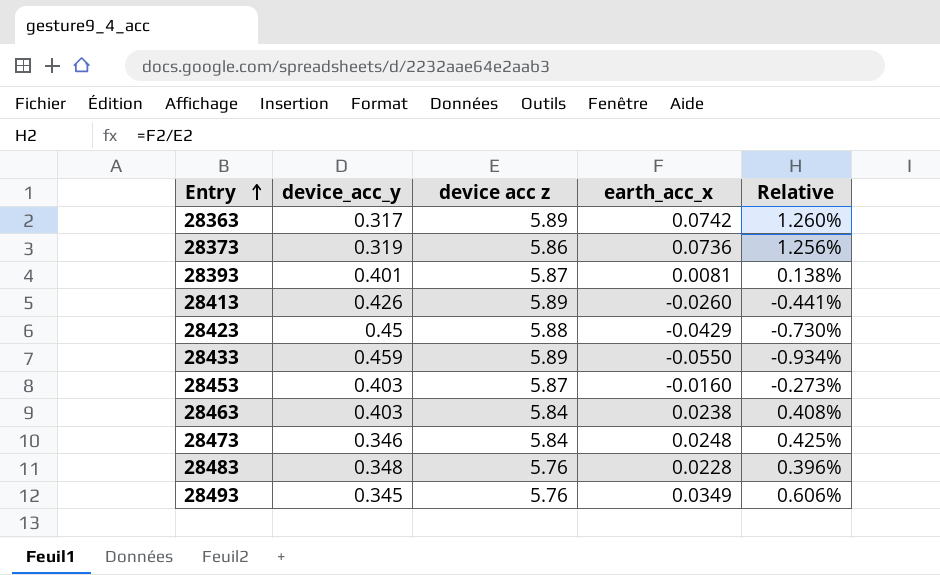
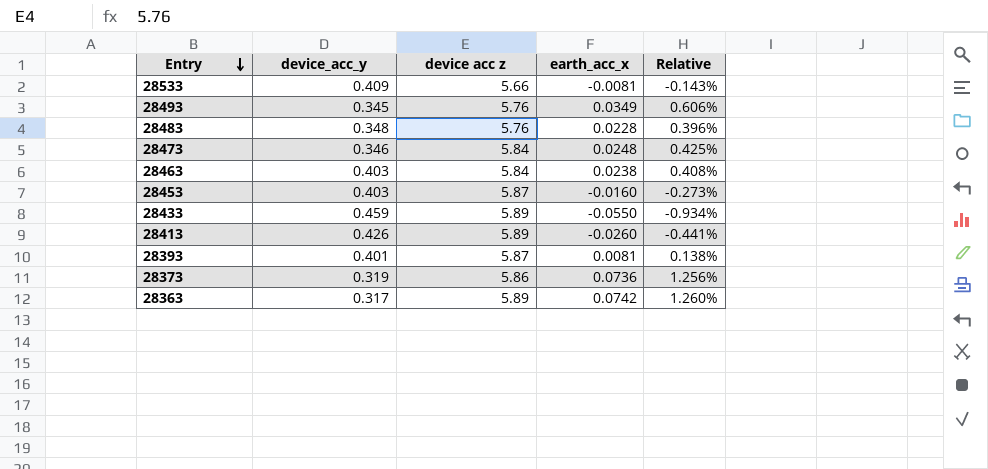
row order: Entry ascending -> Entry descending
row 28423: 0.45 | 5.88 | -0.0429 | -0.730% -> none
row 28533: none -> 0.409 | 5.66 | -0.0081 | -0.143%

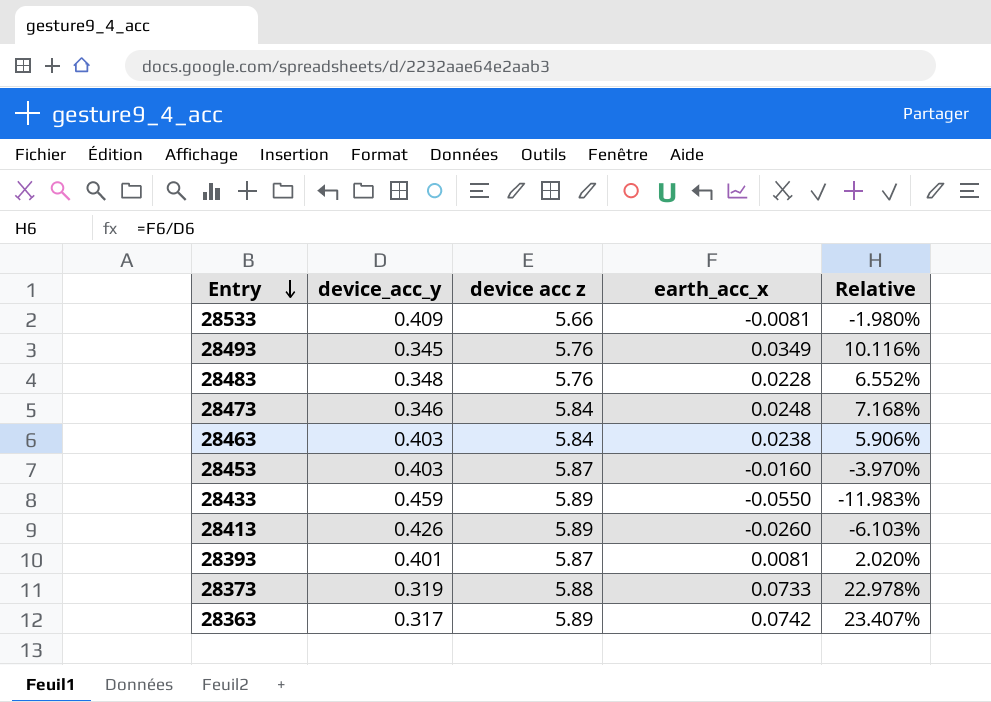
column Relative | formula: [earth_acc_x] / [device acc z] -> [earth_acc_x] / [device_acc_y]
28373 | device acc z: 5.86 -> 5.88
28373 | earth_acc_x: 0.0736 -> 0.0733

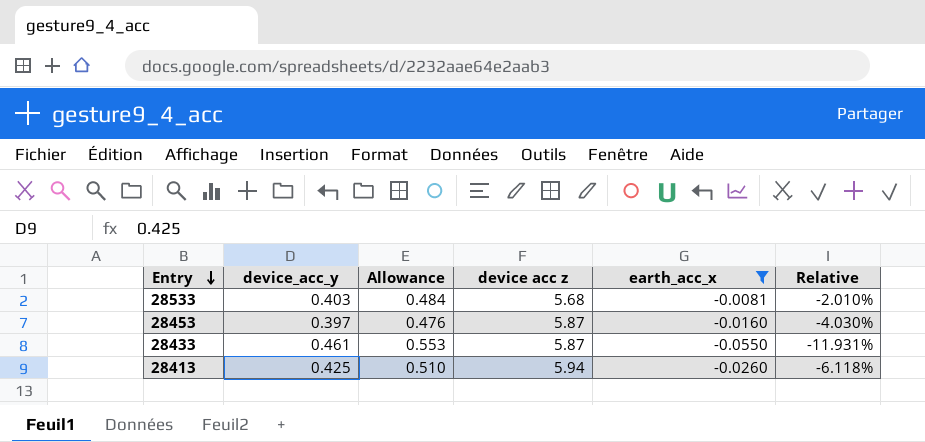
filter: none -> earth_acc_x <= -0.0081
column Allowance | formula: none -> [device_acc_y] * 1.2
28533 | device_acc_y: 0.409 -> 0.403
28533 | device acc z: 5.66 -> 5.68
28533 | Relative: -1.980% -> -2.010%
28453 | device_acc_y: 0.403 -> 0.397
28453 | Relative: -3.970% -> -4.030%
28433 | device_acc_y: 0.459 -> 0.461
28433 | device acc z: 5.89 -> 5.87
28433 | Relative: -11.983% -> -11.931%
28413 | device_acc_y: 0.426 -> 0.425
28413 | device acc z: 5.89 -> 5.94
28413 | Relative: -6.103% -> -6.118%

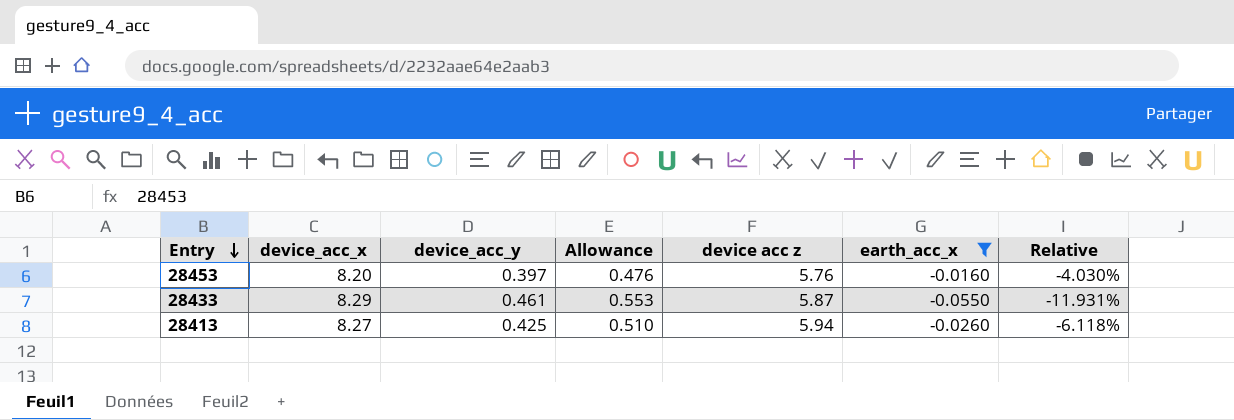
column device_acc_x | position: none -> 2
row 28533: 0.403 | 0.484 | 5.68 | -0.0081 | -2.010% -> none
28453 | device acc z: 5.87 -> 5.76

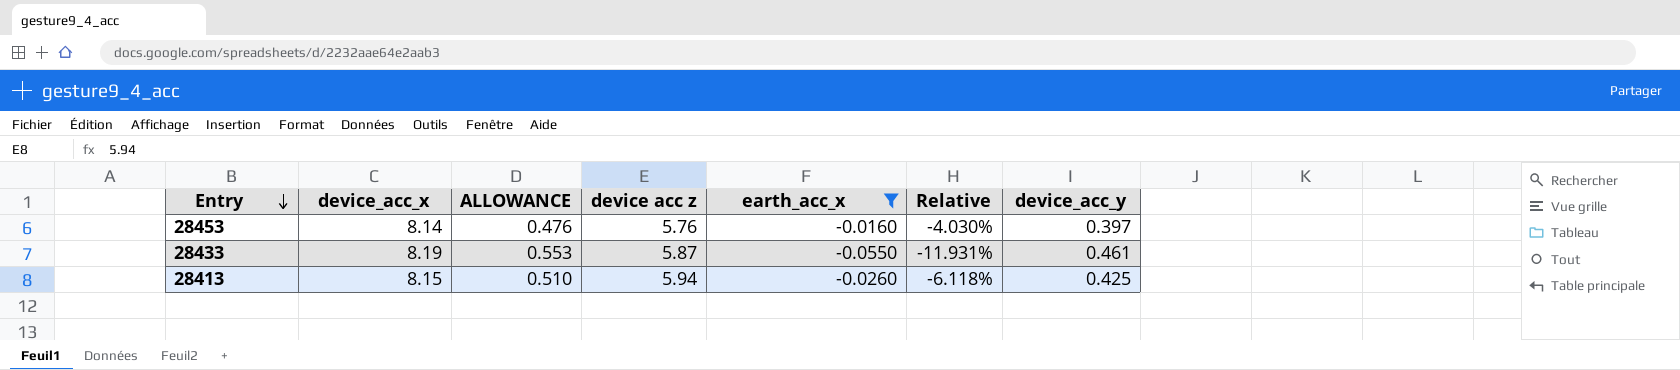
column name: Allowance -> ALLOWANCE
column device_acc_y | position: 3 -> 7
28453 | device_acc_x: 8.20 -> 8.14
28433 | device_acc_x: 8.29 -> 8.19
28413 | device_acc_x: 8.27 -> 8.15

